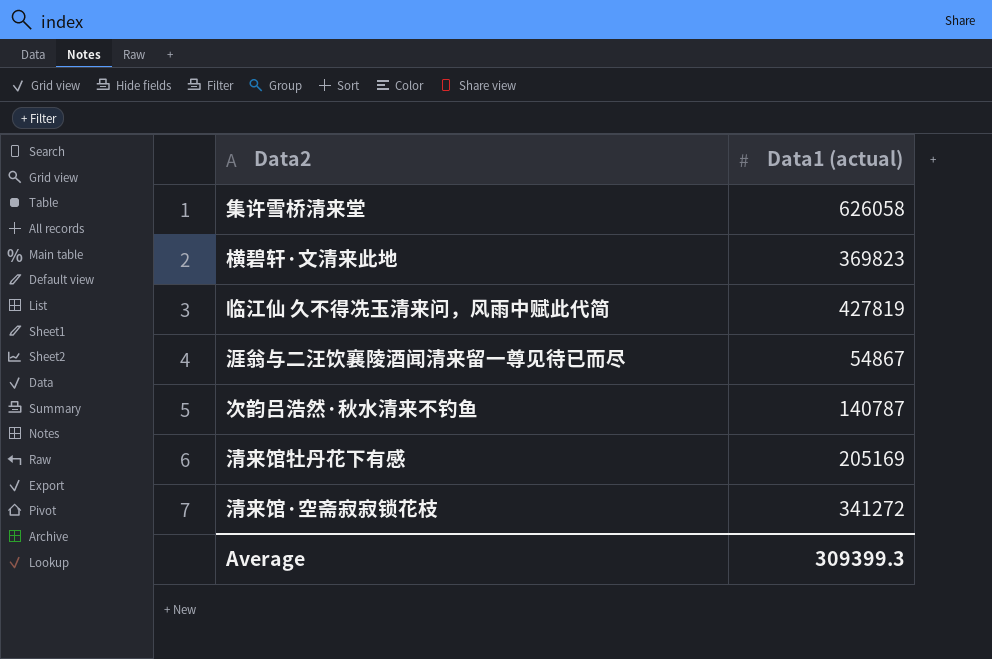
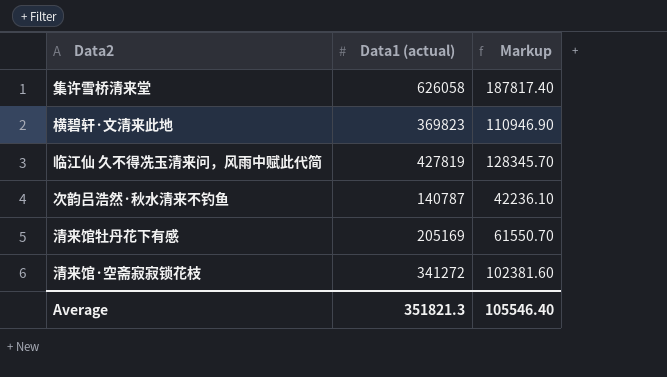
column Markup | formula: none -> [Data1 (actual)] * 0.3
row 涯翁与二汪饮襄陵酒闻清来留一尊见待已而尽: 54867 -> none
Average | Data1 (actual): 309399.3 -> 351821.3

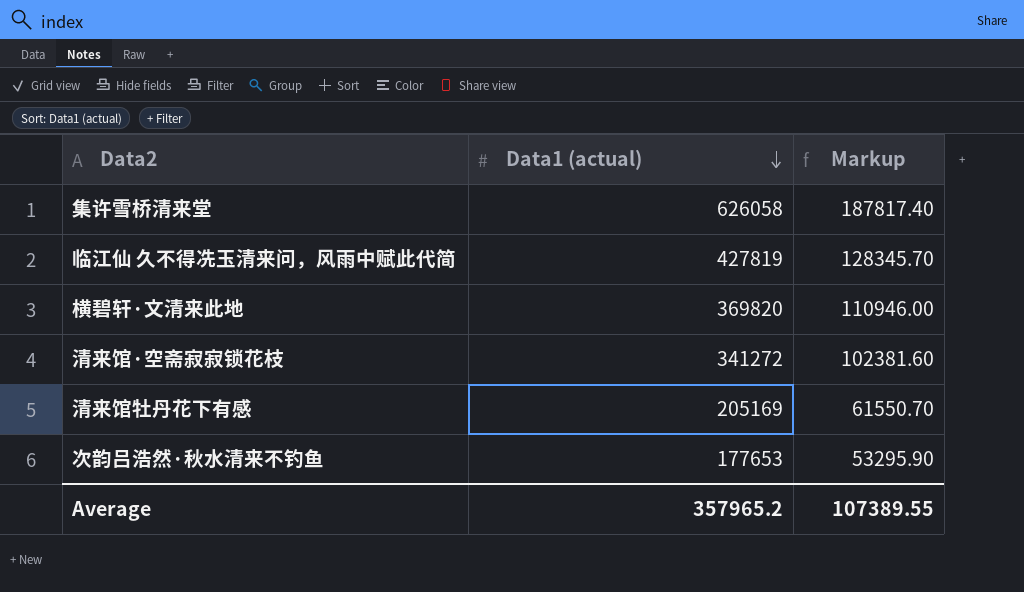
row order: none -> Data1 (actual) descending
横碧轩·文清来此地 | Data1 (actual): 369823 -> 369820
横碧轩·文清来此地 | Markup: 110946.90 -> 110946.00
次韵吕浩然·秋水清来不钓鱼 | Data1 (actual): 140787 -> 177653
次韵吕浩然·秋水清来不钓鱼 | Markup: 42236.10 -> 53295.90
Average | Data1 (actual): 351821.3 -> 357965.2
Average | Markup: 105546.40 -> 107389.55

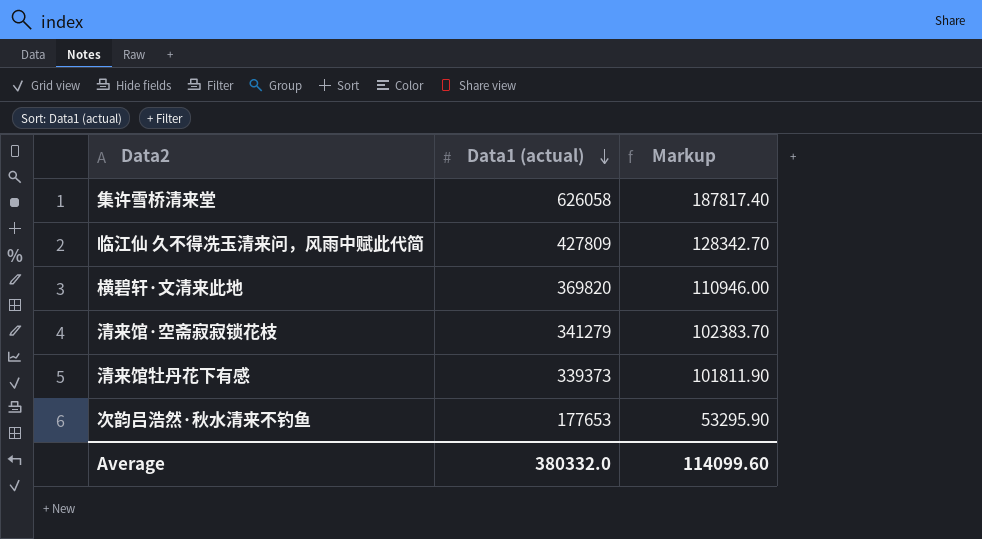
临江仙 久不得冼玉清来问，风雨中赋此代简 | Data1 (actual): 427819 -> 427809
临江仙 久不得冼玉清来问，风雨中赋此代简 | Markup: 128345.70 -> 128342.70
清来馆·空斋寂寂锁花枝 | Data1 (actual): 341272 -> 341279
清来馆·空斋寂寂锁花枝 | Markup: 102381.60 -> 102383.70
清来馆牡丹花下有感 | Data1 (actual): 205169 -> 339373
清来馆牡丹花下有感 | Markup: 61550.70 -> 101811.90
Average | Data1 (actual): 357965.2 -> 380332.0
Average | Markup: 107389.55 -> 114099.60

